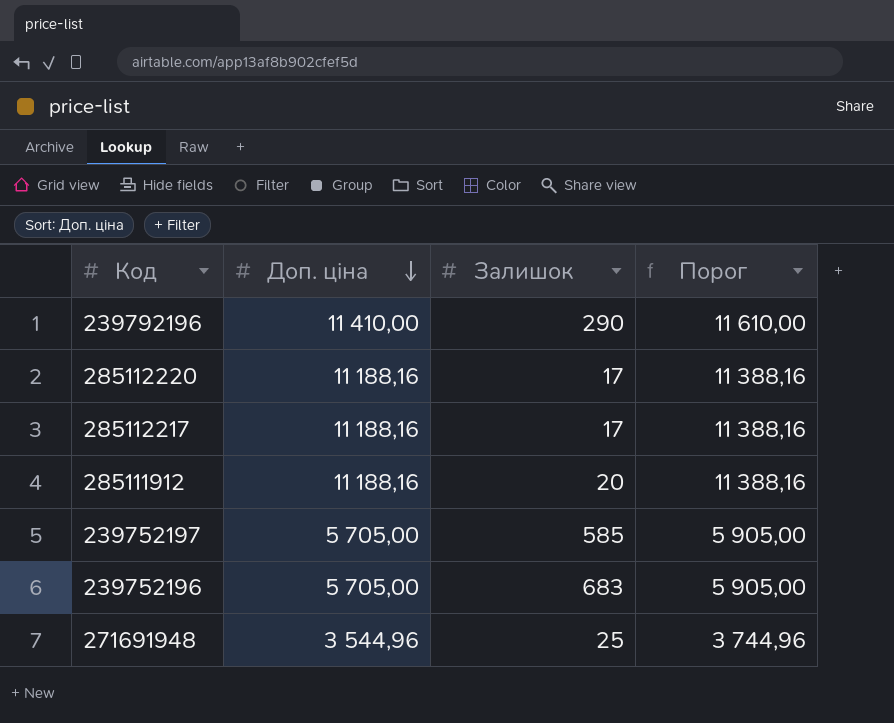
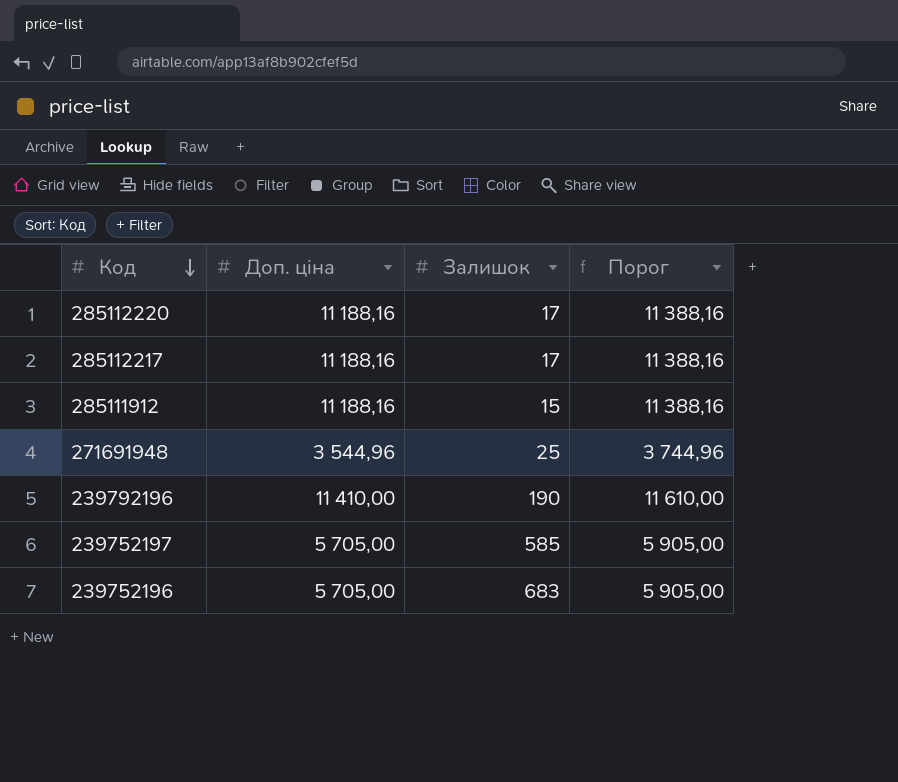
row order: Доп. ціна descending -> Код descending
285111912 | Залишок: 20 -> 15
239792196 | Залишок: 290 -> 190

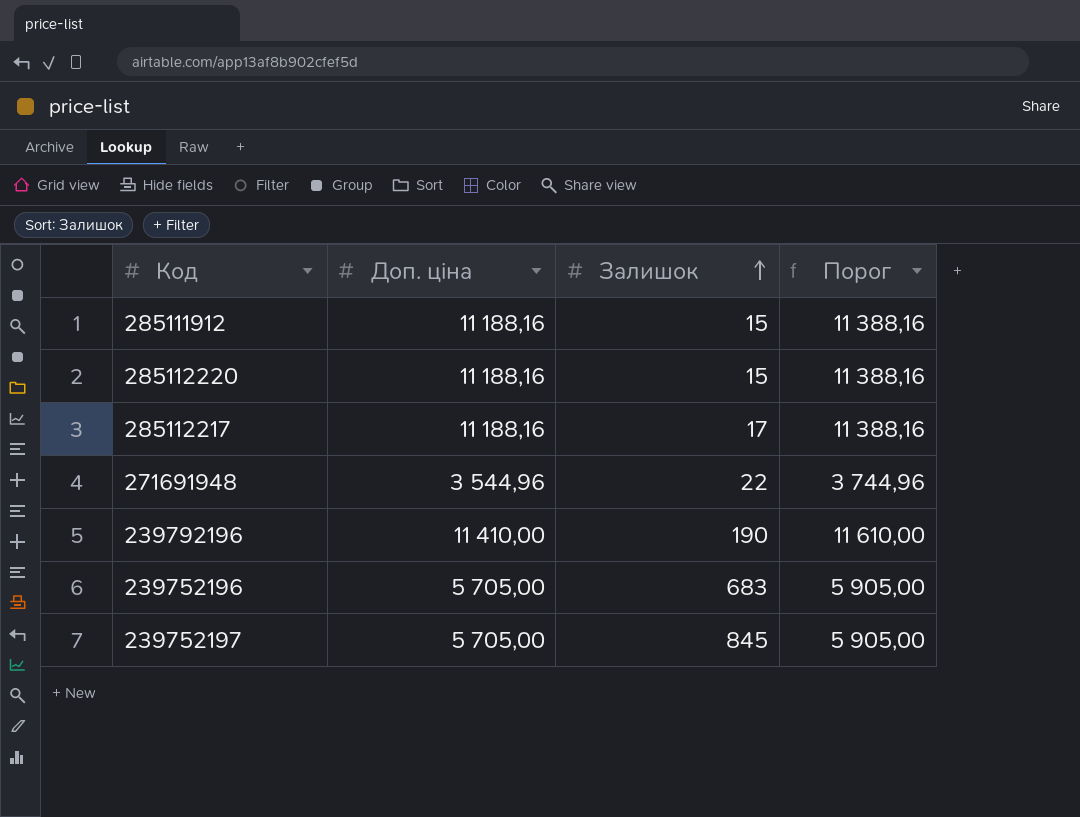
row order: Код descending -> Залишок ascending
285112220 | Залишок: 17 -> 15
271691948 | Залишок: 25 -> 22
239752197 | Залишок: 585 -> 845

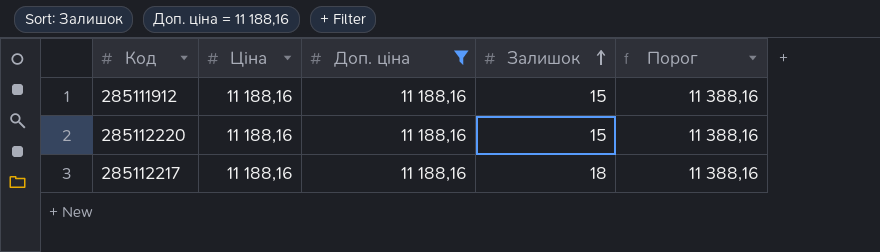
filter: none -> Доп. ціна = 11 188,16
column Ціна | position: none -> 2
285112217 | Залишок: 17 -> 18

